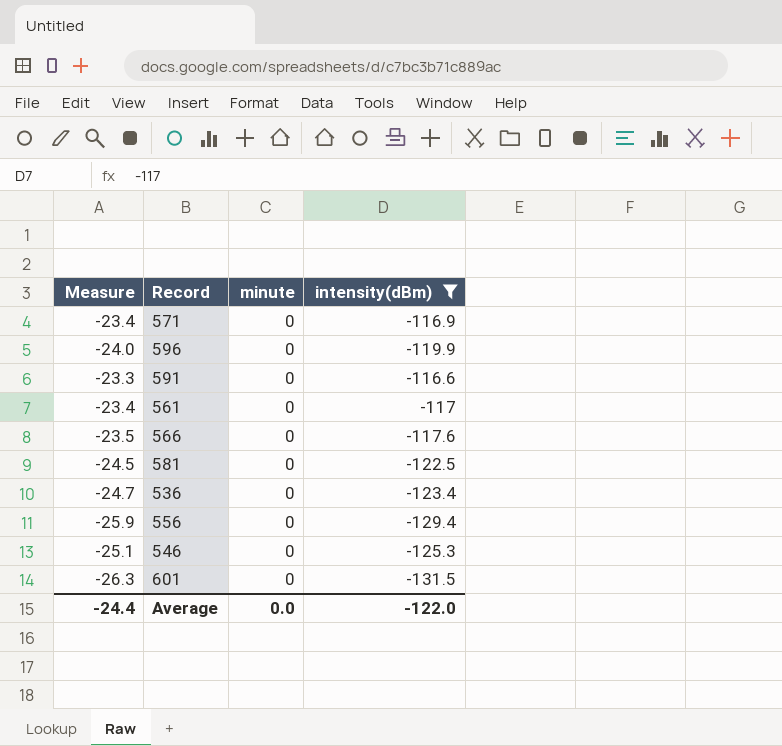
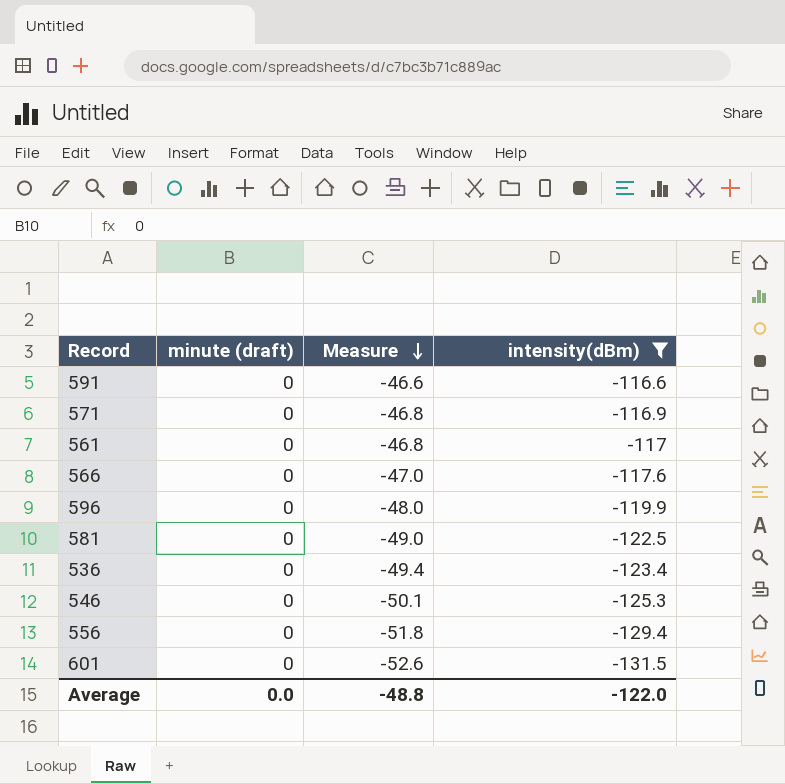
row order: none -> Measure descending
column name: minute -> minute (draft)
column Measure | formula: [intensity(dBm)] * 0.2 -> [intensity(dBm)] * 0.4
column Measure | position: 1 -> 3
Average | Measure: -24.4 -> -48.8

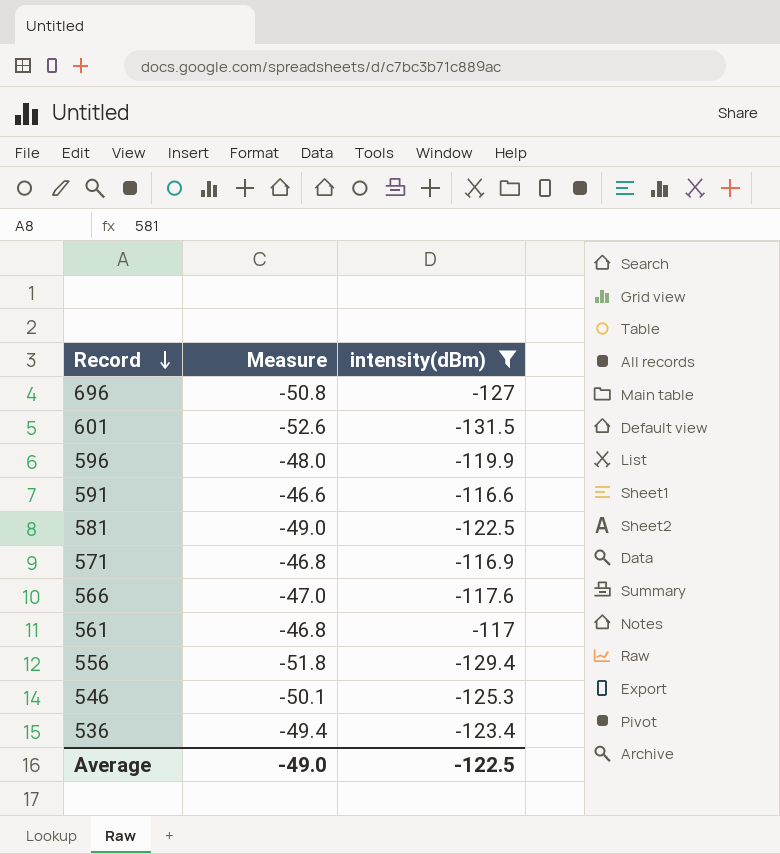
row order: Measure descending -> Record descending
column minute (draft) | position: 2 -> none
row 696: none -> -50.8 | -127
Average | Measure: -48.8 -> -49.0
Average | intensity(dBm): -122.0 -> -122.5

